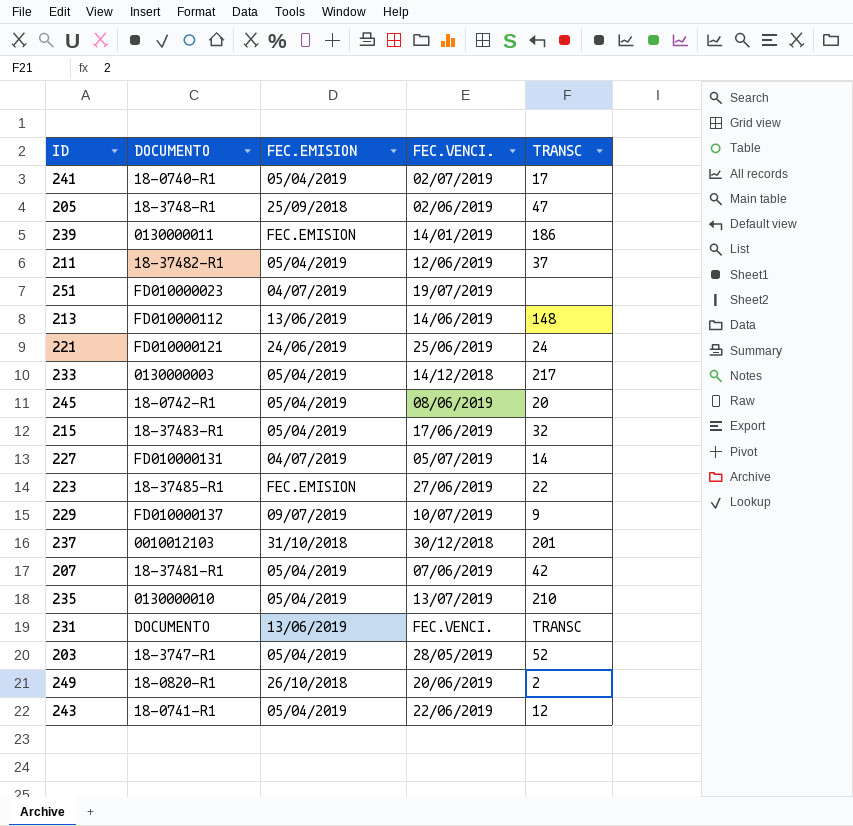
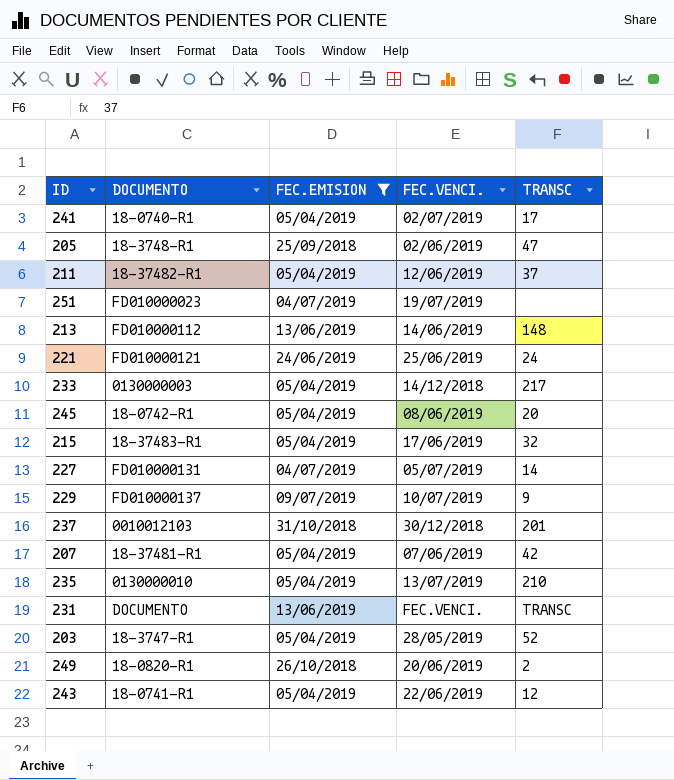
filter: none -> FEC.EMISION != FEC.EMISION

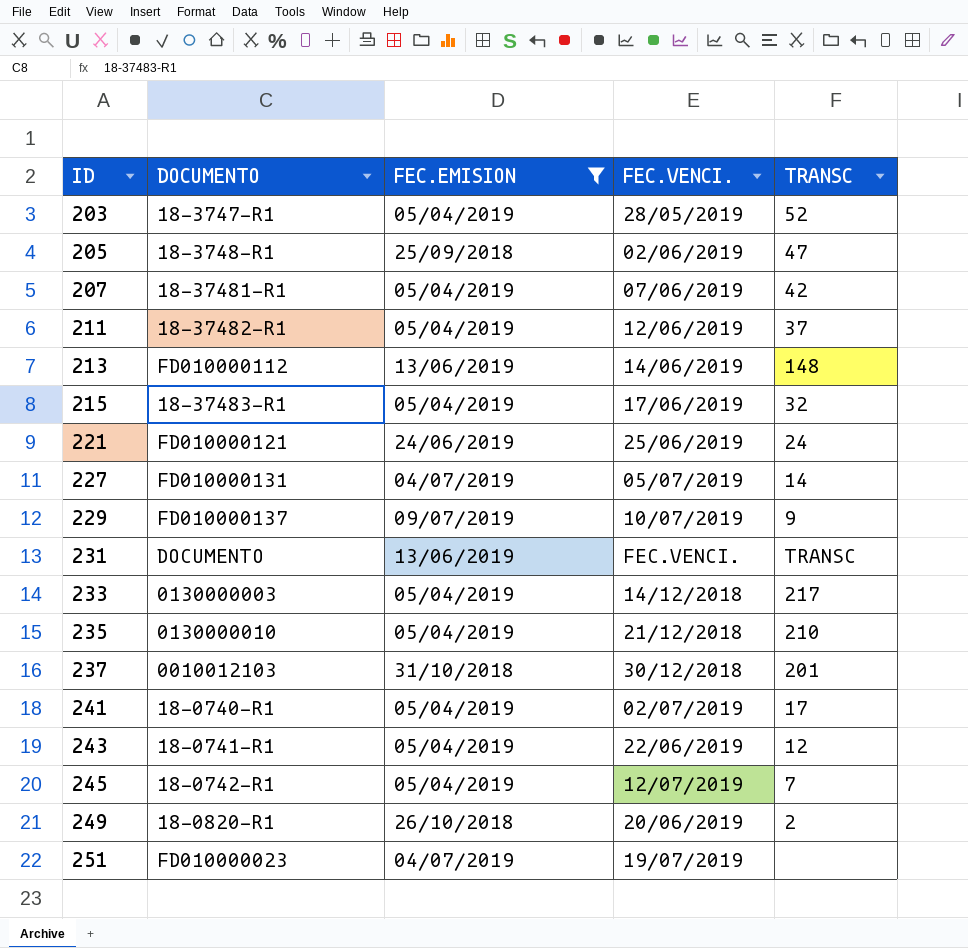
row order: none -> ID ascending
235 | FEC.VENCI.: 13/07/2019 -> 21/12/2018
245 | FEC.VENCI.: 08/06/2019 -> 12/07/2019
245 | TRANSC: 20 -> 7

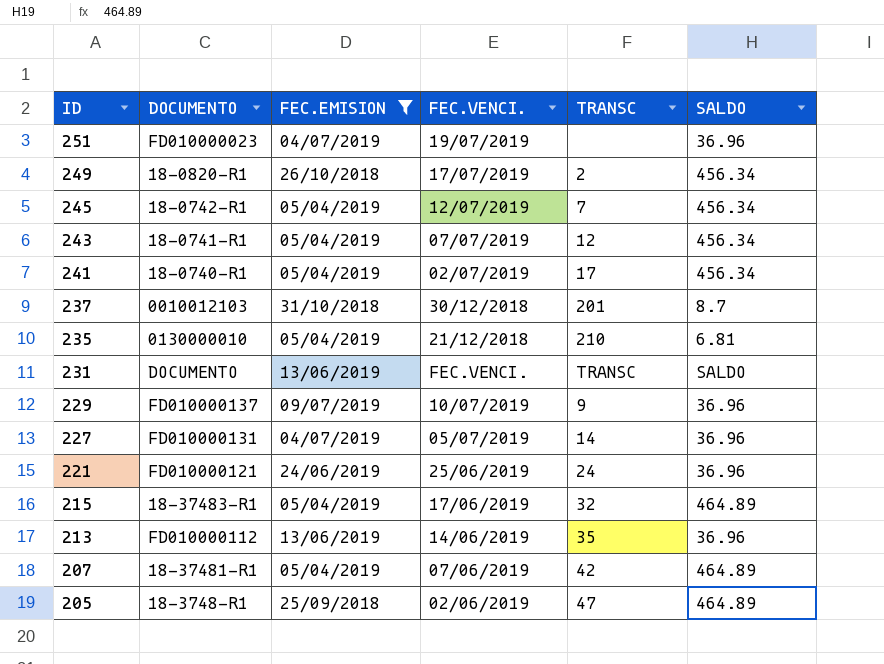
row order: ID ascending -> ID descending
column SALDO | position: none -> 6
row 203: 18-3747-R1 | 05/04/2019 | 28/05/2019 | 52 -> none
row 211: 18-37482-R1 | 05/04/2019 | 12/06/2019 | 37 -> none
row 233: 0130000003 | 05/04/2019 | 14/12/2018 | 217 -> none
249 | FEC.VENCI.: 20/06/2019 -> 17/07/2019
243 | FEC.VENCI.: 22/06/2019 -> 07/07/2019
213 | TRANSC: 148 -> 35

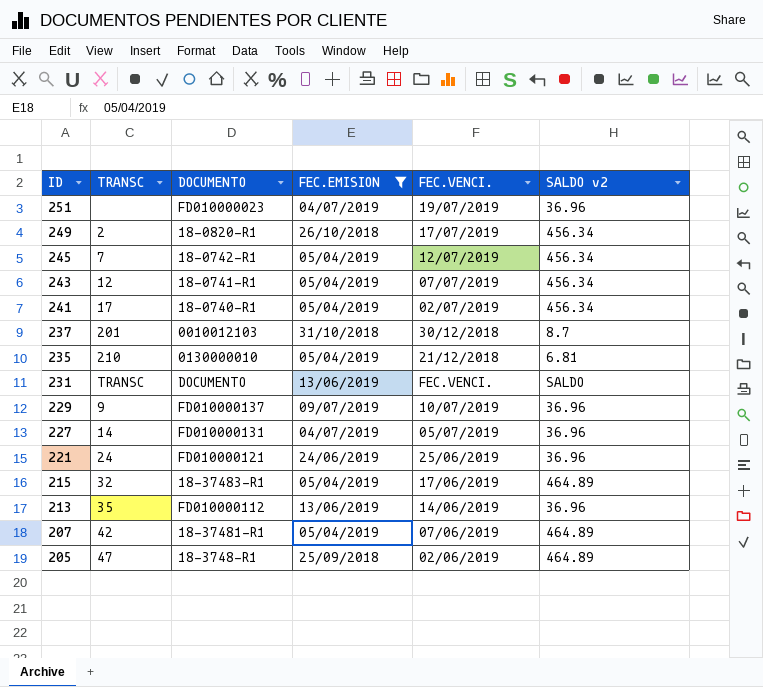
column TRANSC | position: 5 -> 2
column name: SALDO -> SALDO v2

